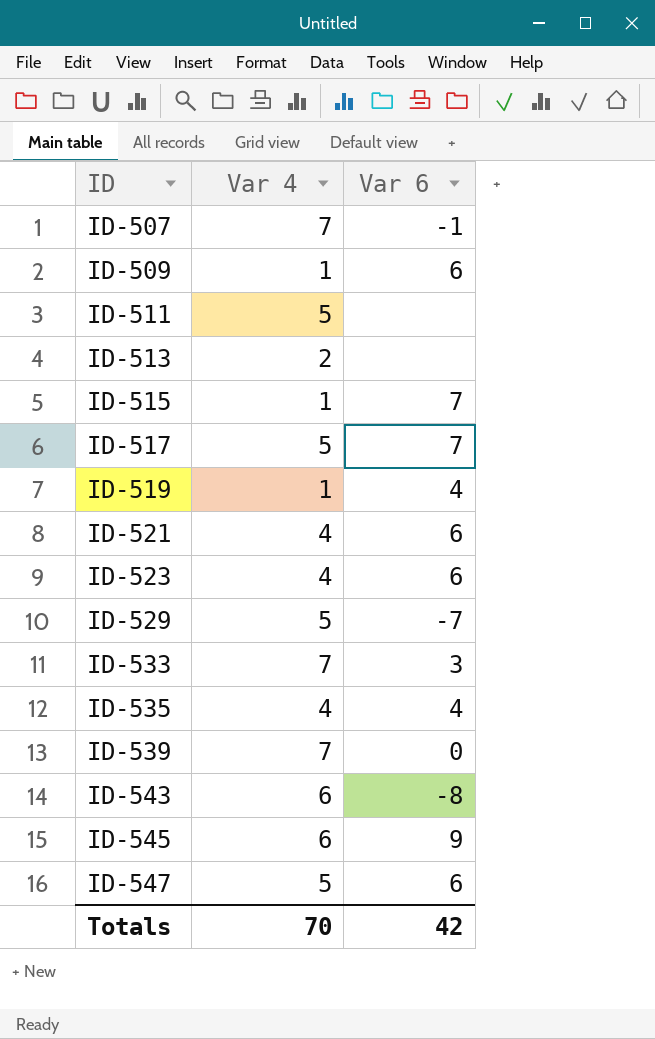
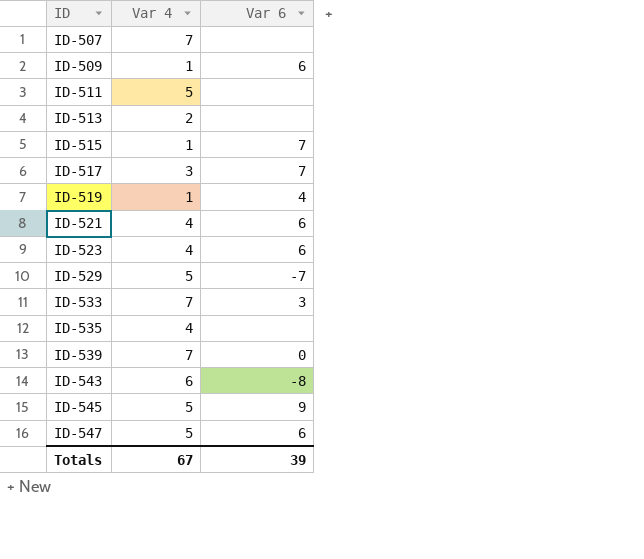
ID-507 | Var 6: -1 -> none
ID-517 | Var 4: 5 -> 3
ID-535 | Var 6: 4 -> none
ID-545 | Var 4: 6 -> 5
Totals | Var 4: 70 -> 67
Totals | Var 6: 42 -> 39

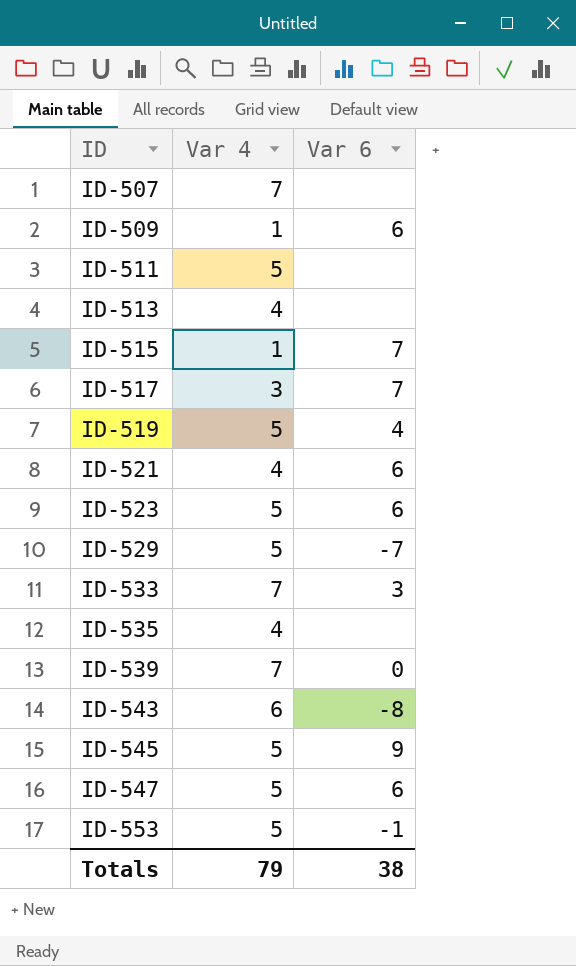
ID-513 | Var 4: 2 -> 4
ID-519 | Var 4: 1 -> 5
ID-523 | Var 4: 4 -> 5
row ID-553: none -> 5 | -1
Totals | Var 4: 67 -> 79
Totals | Var 6: 39 -> 38

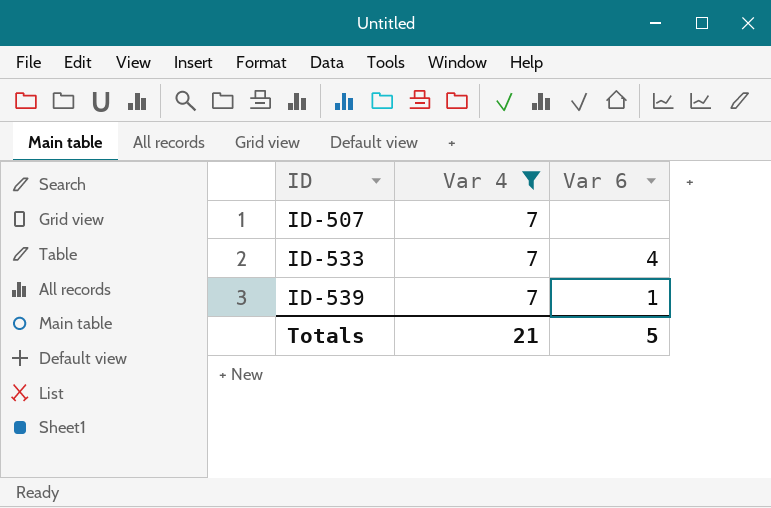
filter: none -> Var 4 = 7
ID-533 | Var 6: 3 -> 4
ID-539 | Var 6: 0 -> 1
Totals | Var 4: 79 -> 21
Totals | Var 6: 38 -> 5

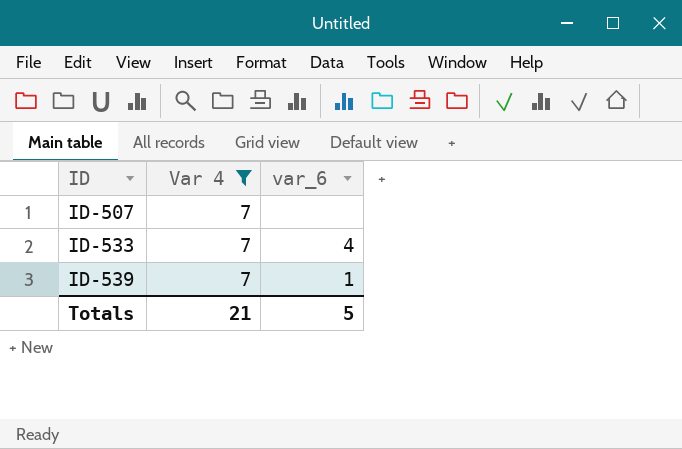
column name: Var 6 -> var_6

